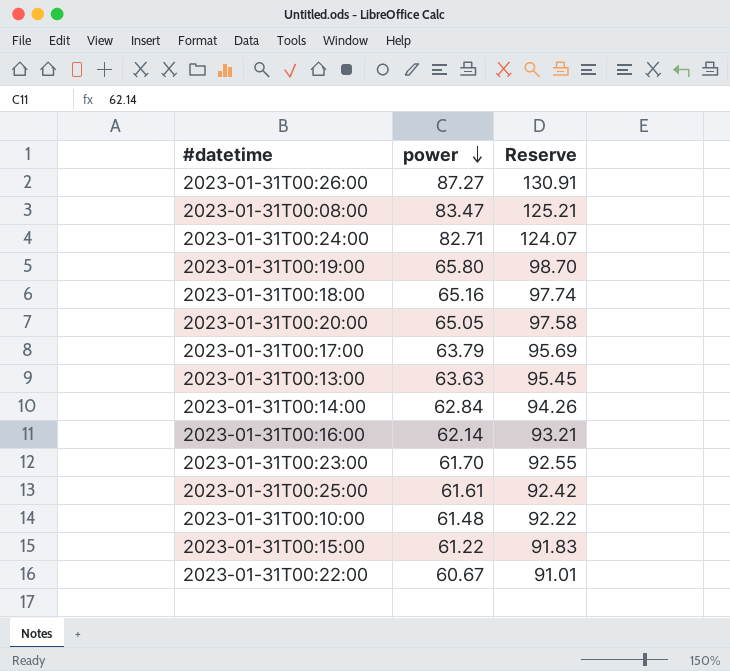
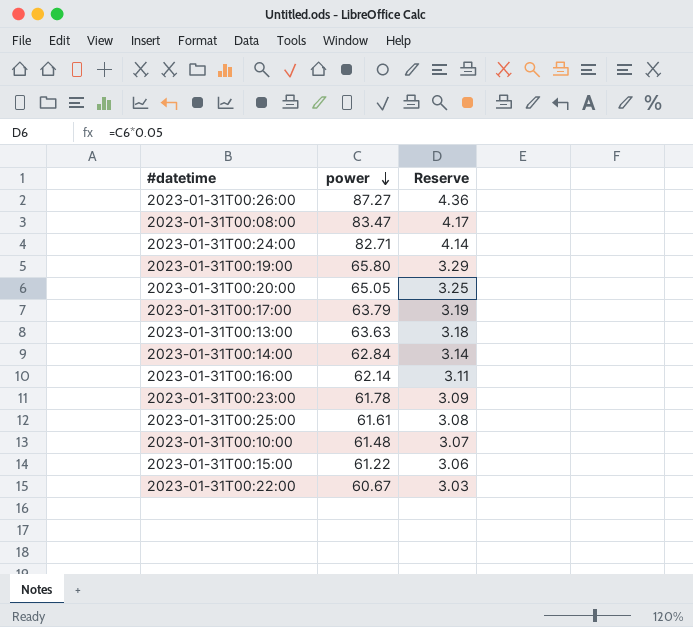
column Reserve | formula: [power] * 1.5 -> [power] * 0.05
row 2023-01-31T00:18:00: 65.16 | 97.74 -> none
2023-01-31T00:23:00 | power: 61.70 -> 61.78

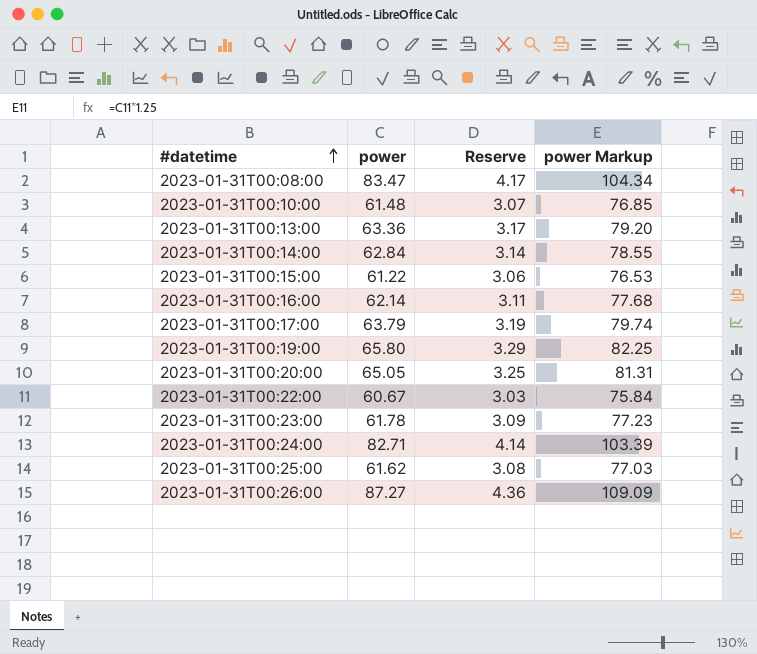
row order: power descending -> #datetime ascending
column power Markup | formula: none -> [power] * 1.25
2023-01-31T00:13:00 | power: 63.63 -> 63.36
2023-01-31T00:13:00 | Reserve: 3.18 -> 3.17
2023-01-31T00:25:00 | power: 61.61 -> 61.62

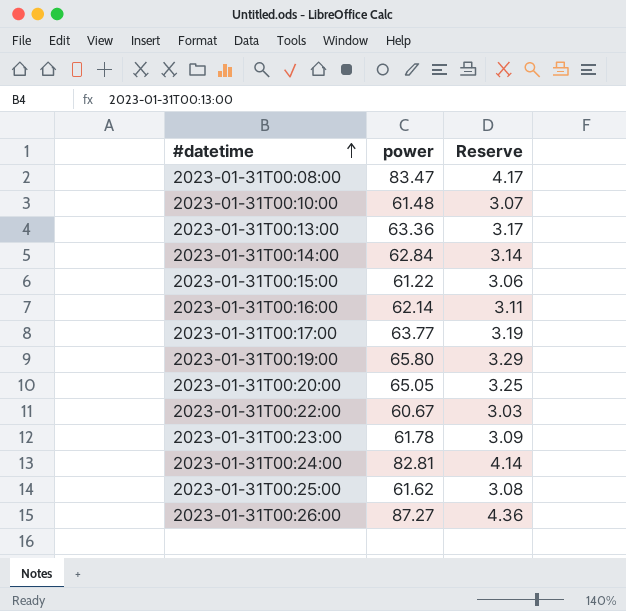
column power Markup | formula: [power] * 1.25 -> none
2023-01-31T00:17:00 | power: 63.79 -> 63.77
2023-01-31T00:24:00 | power: 82.71 -> 82.81

